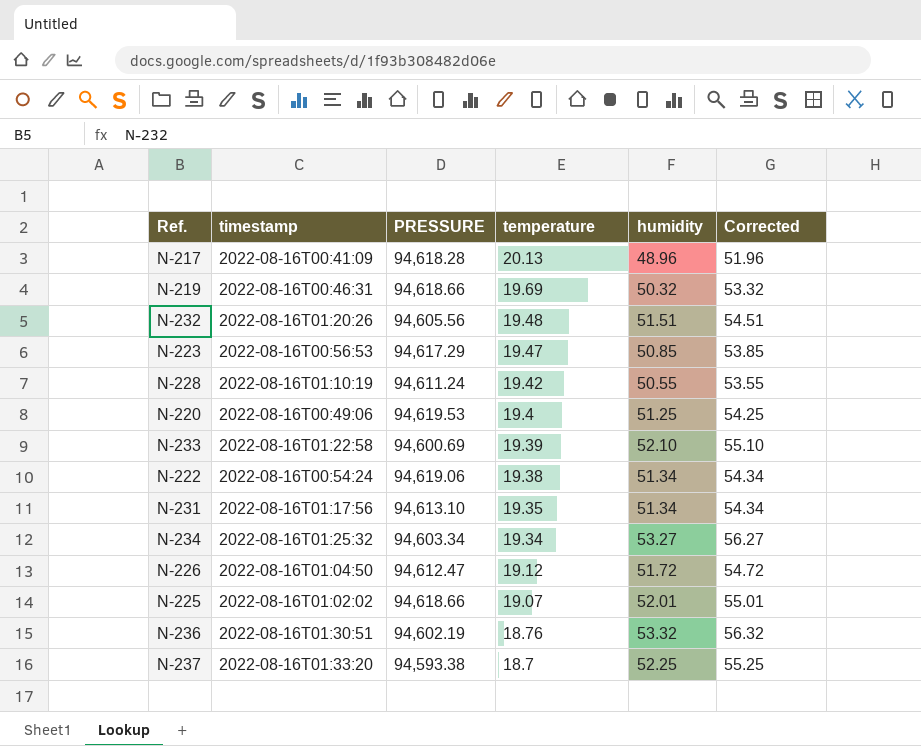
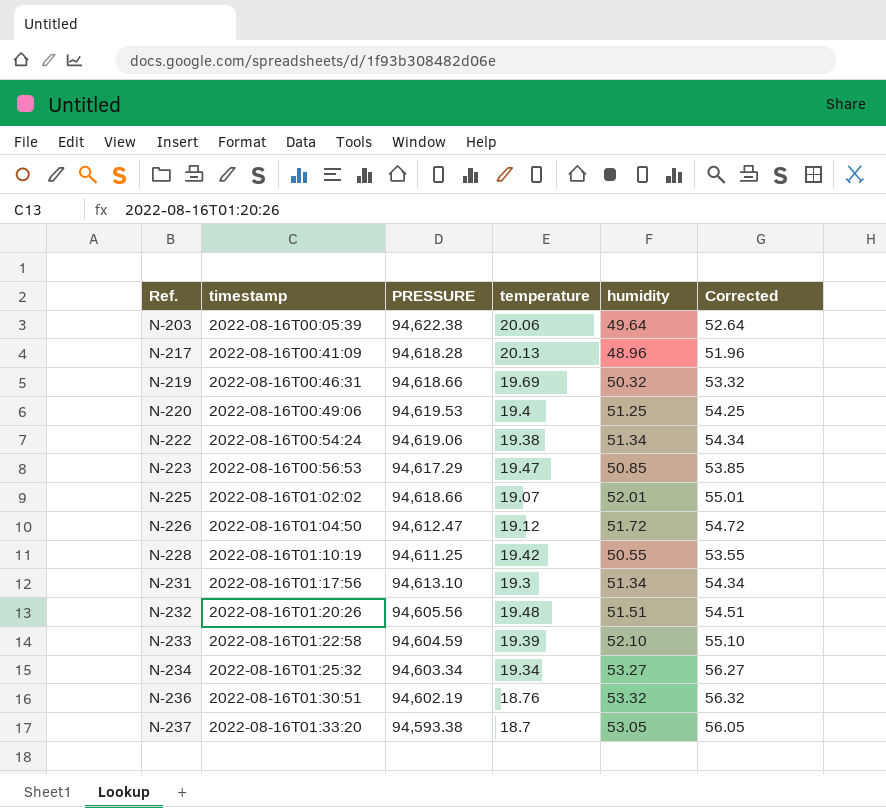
row order: temperature descending -> Ref. ascending
row N-203: none -> 2022-08-16T00:05:39 | 94,622.38 | 20.06 | 49.64 | 52.64
N-228 | PRESSURE: 94,611.24 -> 94,611.25
N-231 | temperature: 19.35 -> 19.3
N-233 | PRESSURE: 94,600.69 -> 94,604.59
N-237 | humidity: 52.25 -> 53.05
N-237 | Corrected: 55.25 -> 56.05

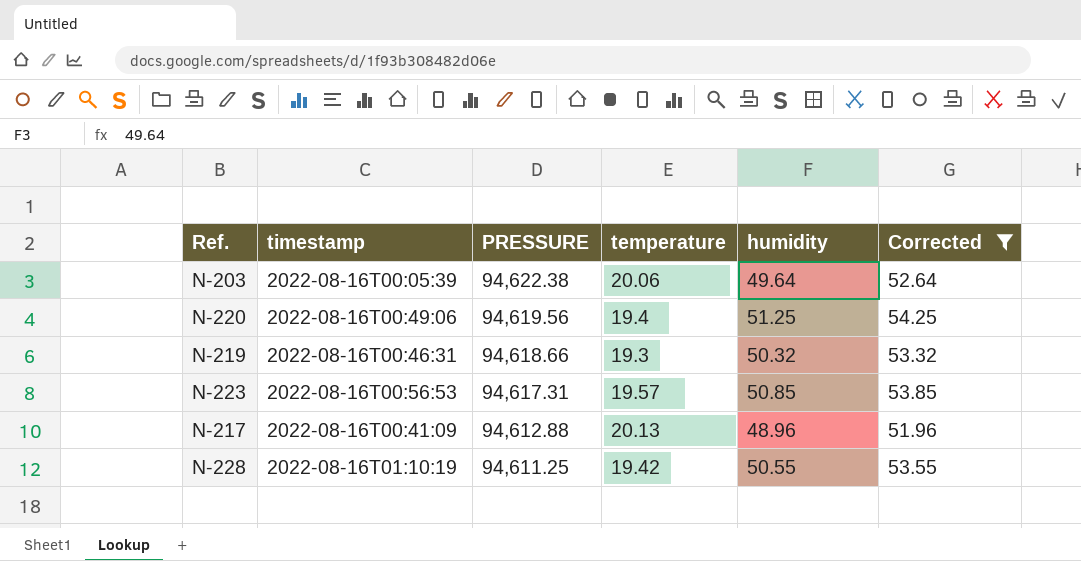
filter: none -> Corrected <= 54.25
row order: Ref. ascending -> PRESSURE descending
N-220 | PRESSURE: 94,619.53 -> 94,619.56
N-219 | temperature: 19.69 -> 19.3
N-223 | PRESSURE: 94,617.29 -> 94,617.31
N-223 | temperature: 19.47 -> 19.57
N-217 | PRESSURE: 94,618.28 -> 94,612.88

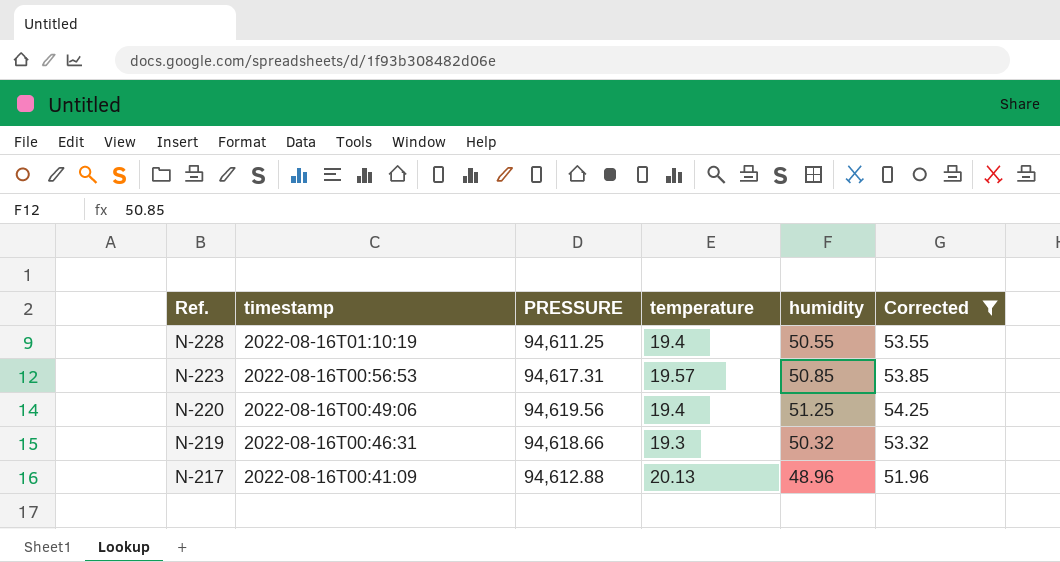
row order: PRESSURE descending -> Ref. descending
row N-203: 2022-08-16T00:05:39 | 94,622.38 | 20.06 | 49.64 | 52.64 -> none
N-228 | temperature: 19.42 -> 19.4

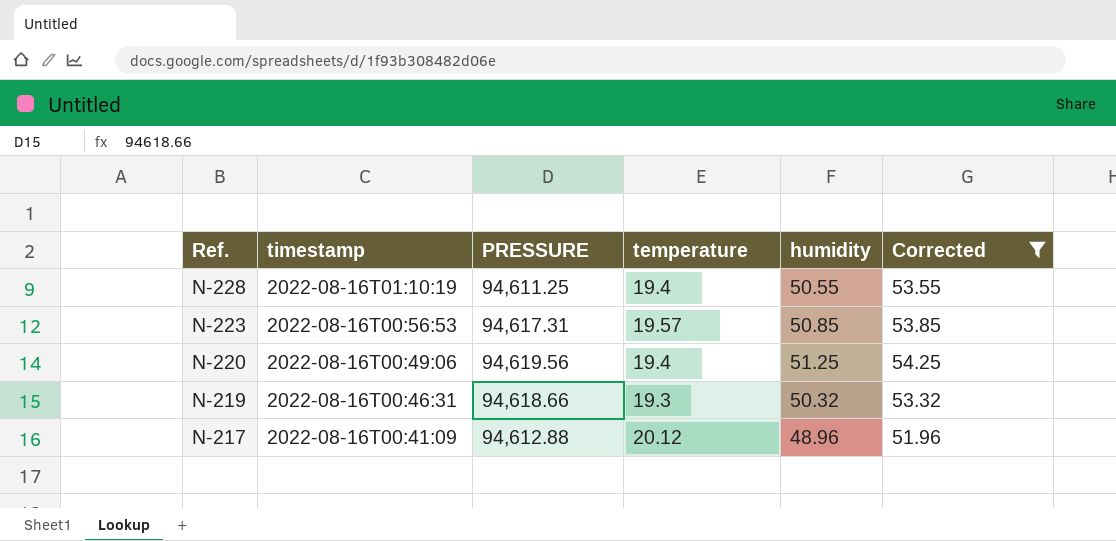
N-217 | temperature: 20.13 -> 20.12

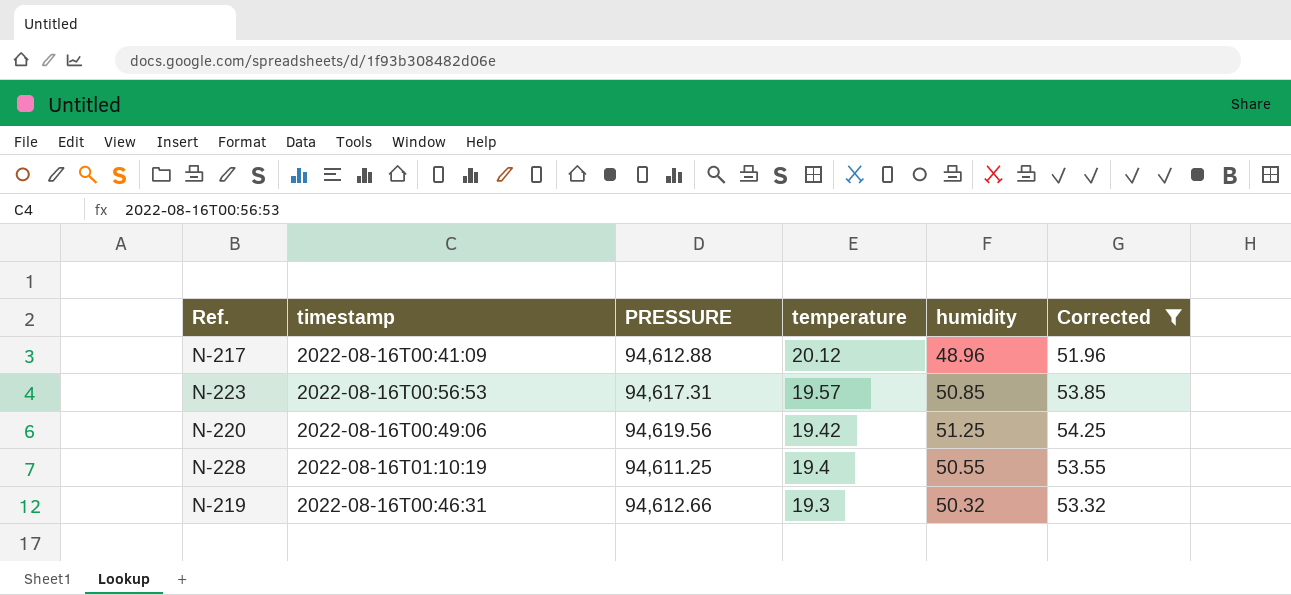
row order: Ref. descending -> temperature descending
N-220 | temperature: 19.4 -> 19.42
N-219 | PRESSURE: 94,618.66 -> 94,612.66

